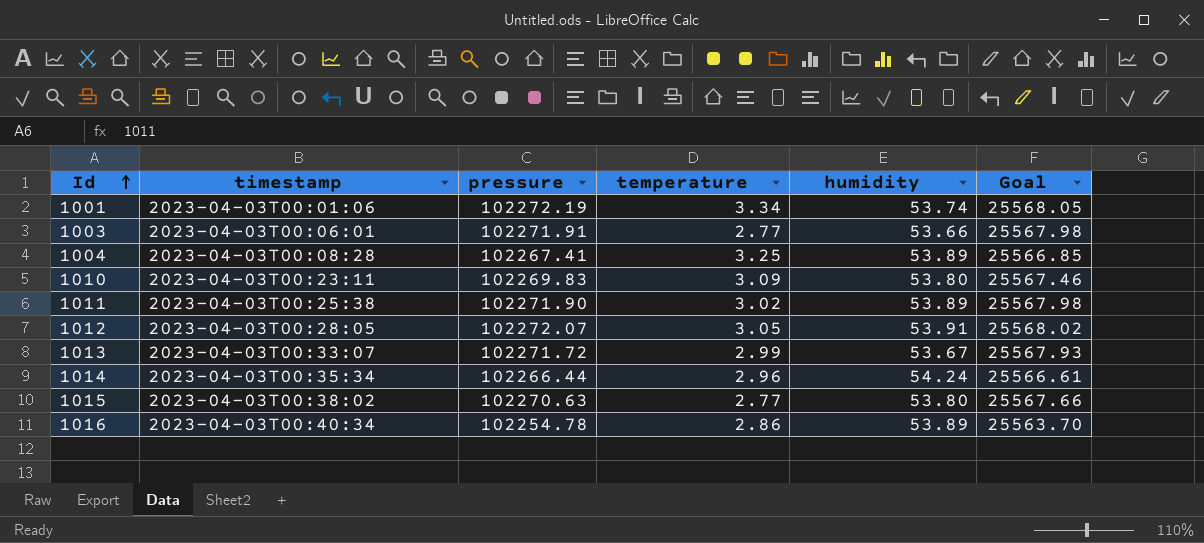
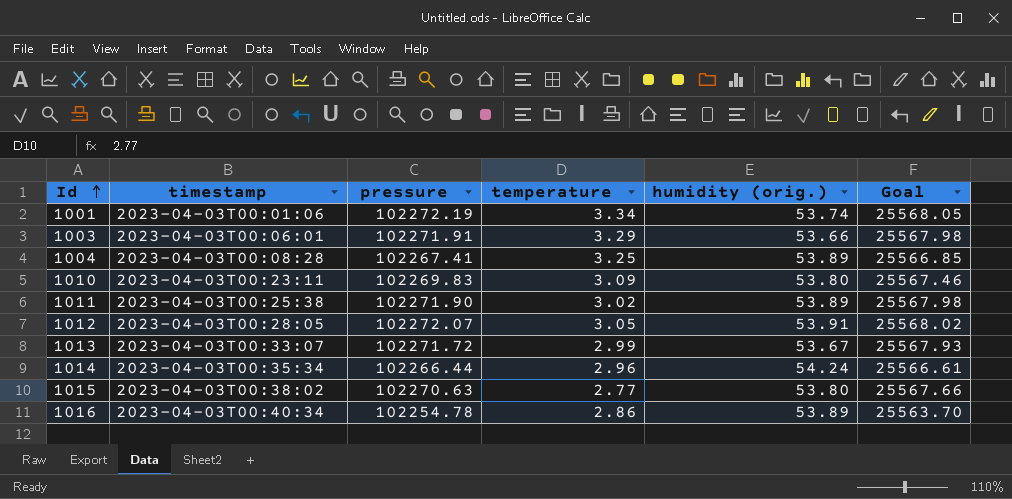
column name: humidity -> humidity (orig.)
1003 | temperature: 2.77 -> 3.29

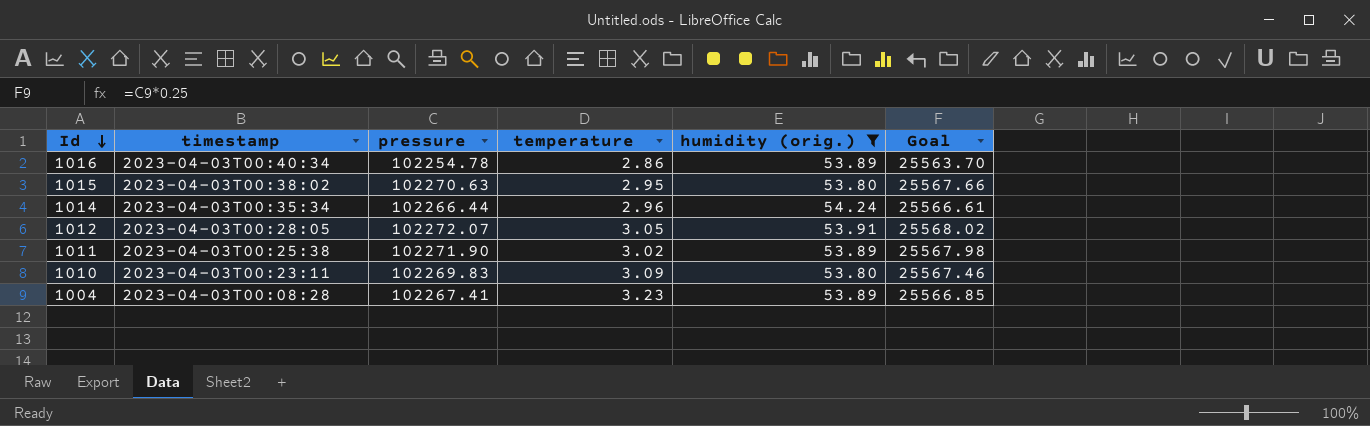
filter: none -> humidity (orig.) >= 53.80
row order: Id ascending -> Id descending
1015 | temperature: 2.77 -> 2.95
1004 | temperature: 3.25 -> 3.23

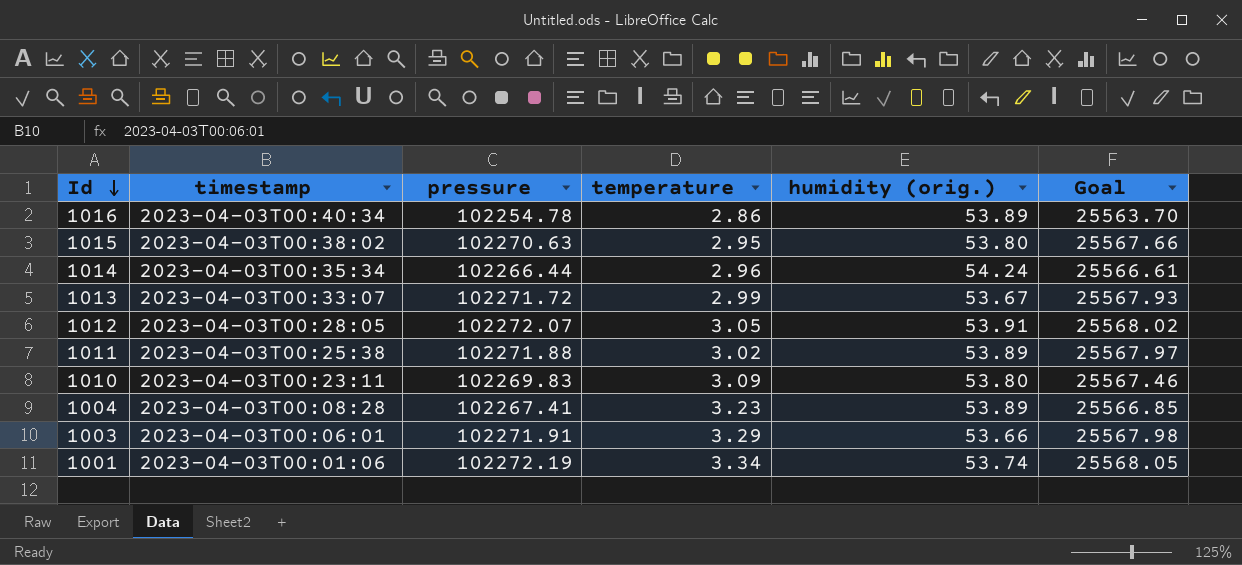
filter: humidity (orig.) >= 53.80 -> none
1011 | pressure: 102271.90 -> 102271.88
1011 | Goal: 25567.98 -> 25567.97

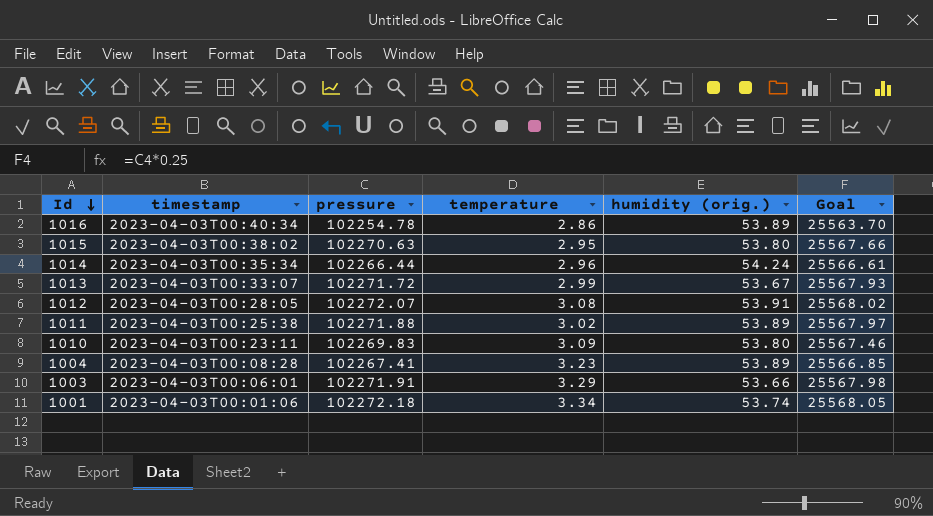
1012 | temperature: 3.05 -> 3.08
1001 | pressure: 102272.19 -> 102272.18

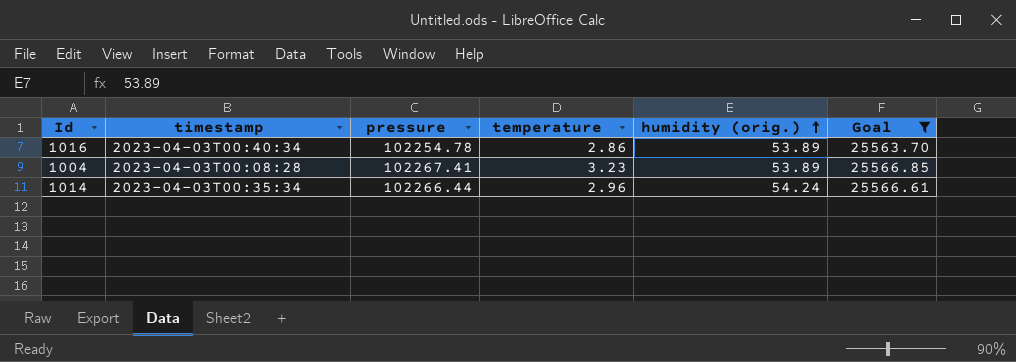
filter: none -> Goal <= 25566.85
row order: Id descending -> humidity (orig.) ascending

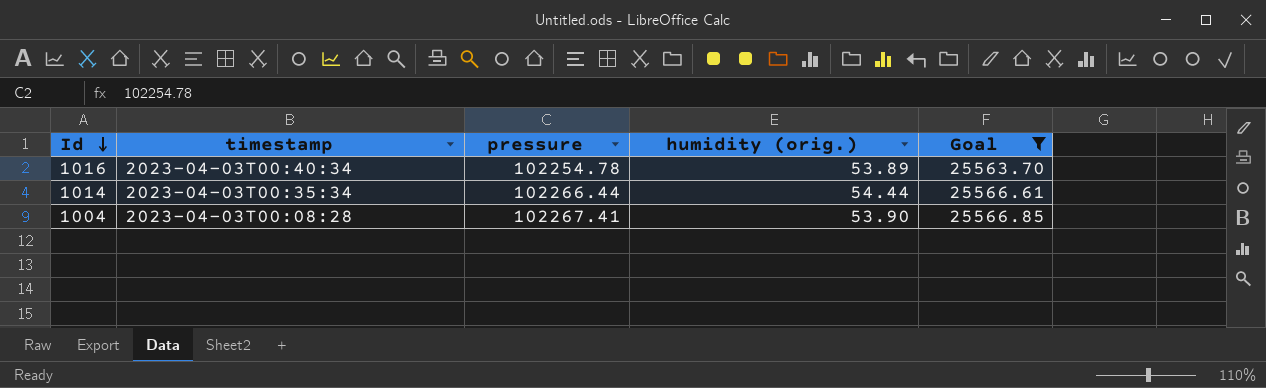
row order: humidity (orig.) ascending -> Id descending
column temperature | position: 4 -> none
1014 | humidity (orig.): 54.24 -> 54.44
1004 | humidity (orig.): 53.89 -> 53.90

